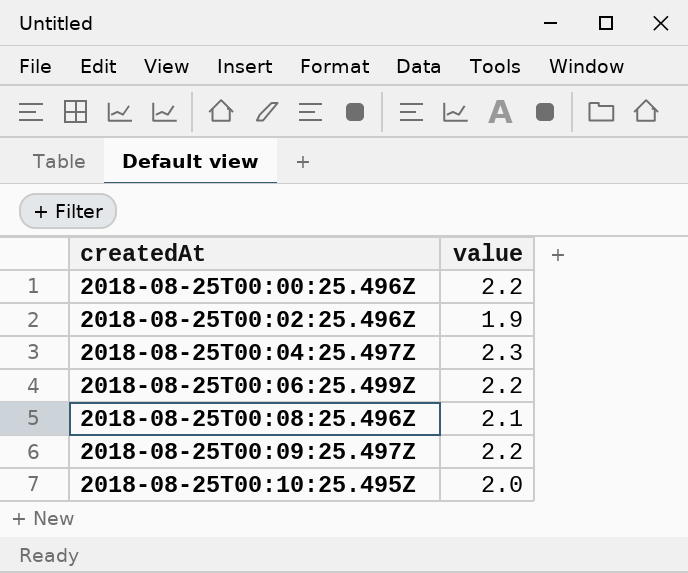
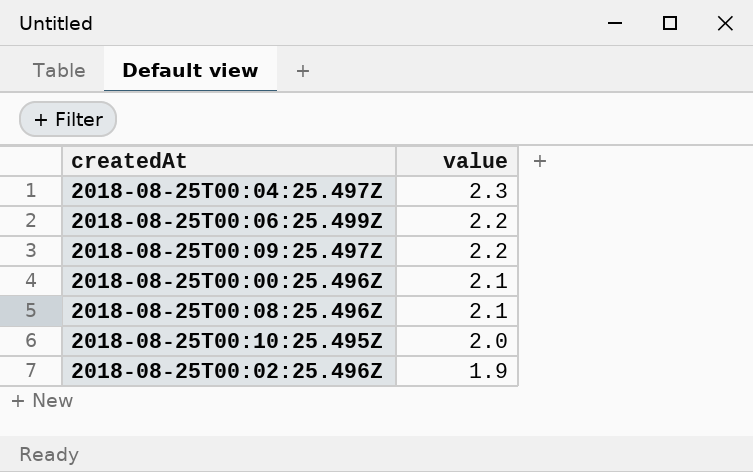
row order: createdAt ascending -> value descending
2018-08-25T00:00:25.496Z | value: 2.2 -> 2.1

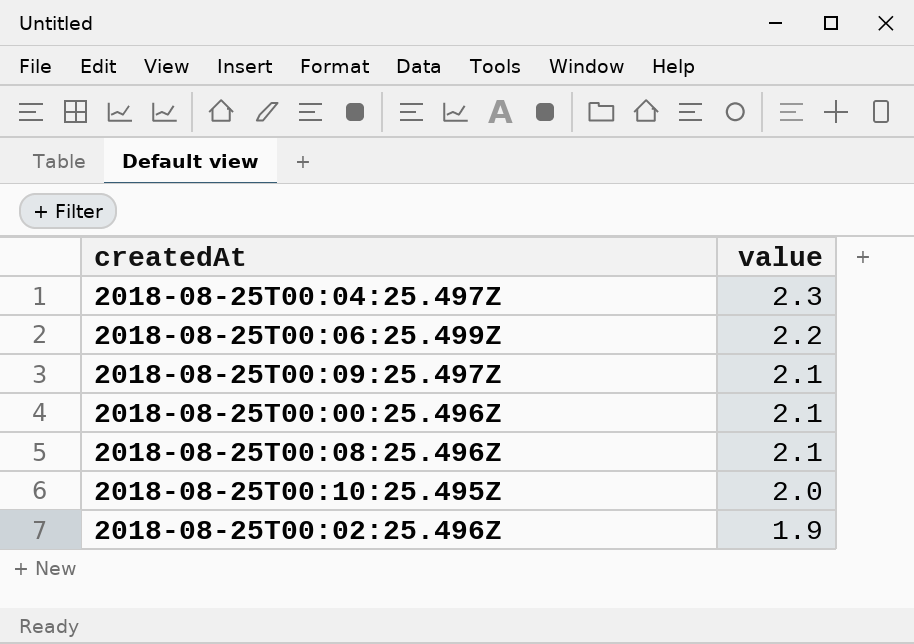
2018-08-25T00:09:25.497Z | value: 2.2 -> 2.1

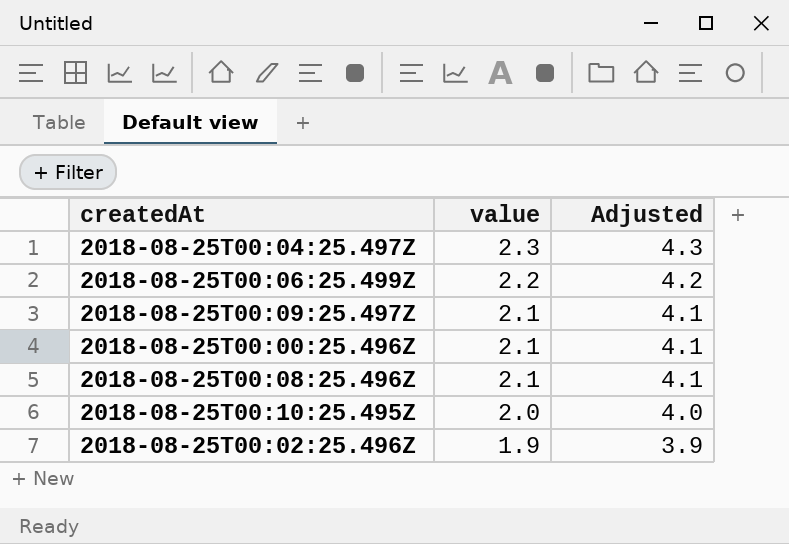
column Adjusted | formula: none -> [value] + 2

